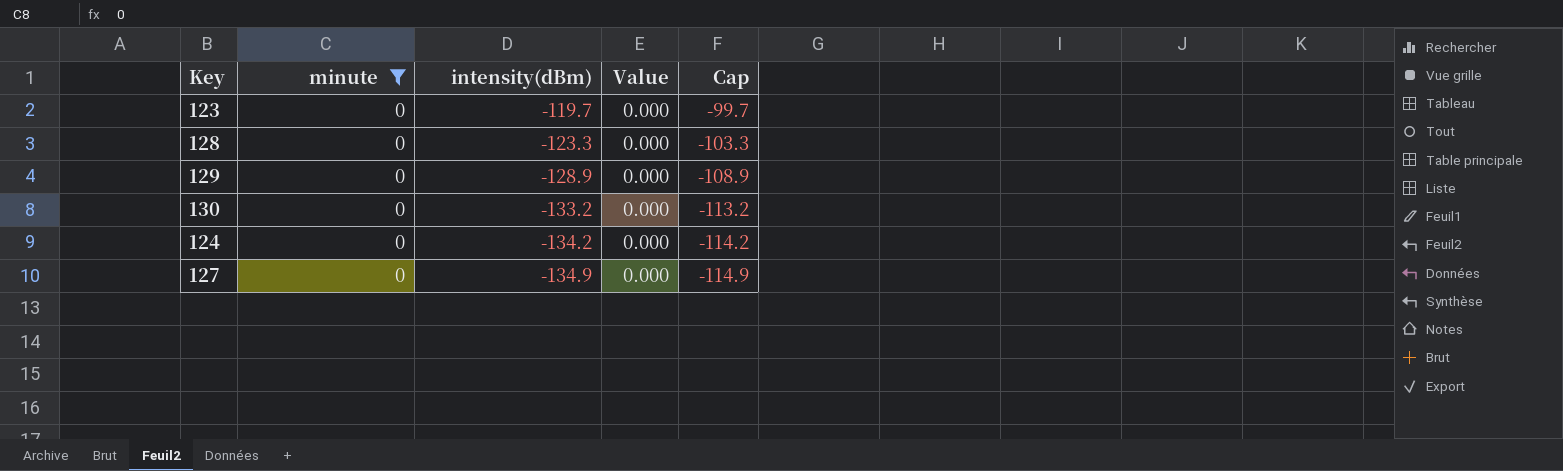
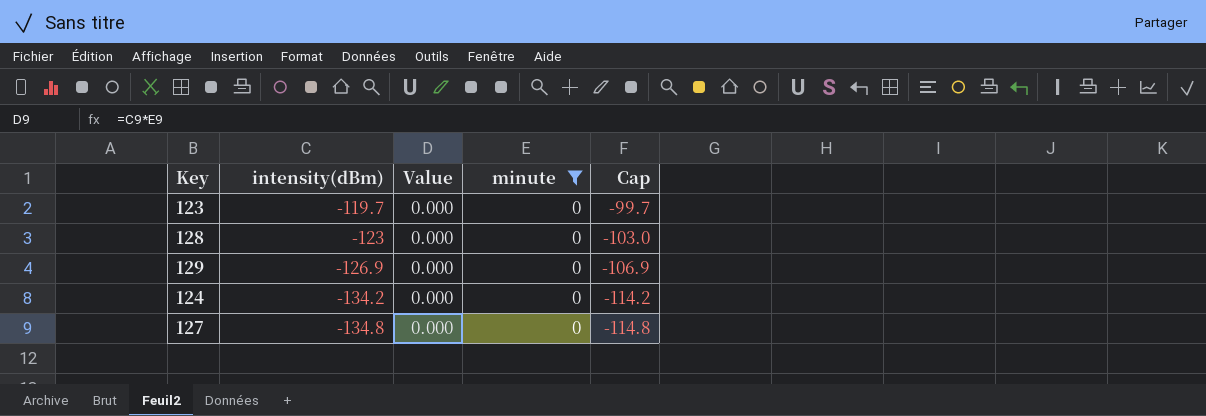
column minute | position: 2 -> 4
row 130: 0 | -133.2 | 0.000 | -113.2 -> none
128 | intensity(dBm): -123.3 -> -123
128 | Cap: -103.3 -> -103.0
129 | intensity(dBm): -128.9 -> -126.9
129 | Cap: -108.9 -> -106.9
127 | intensity(dBm): -134.9 -> -134.8
127 | Cap: -114.9 -> -114.8

